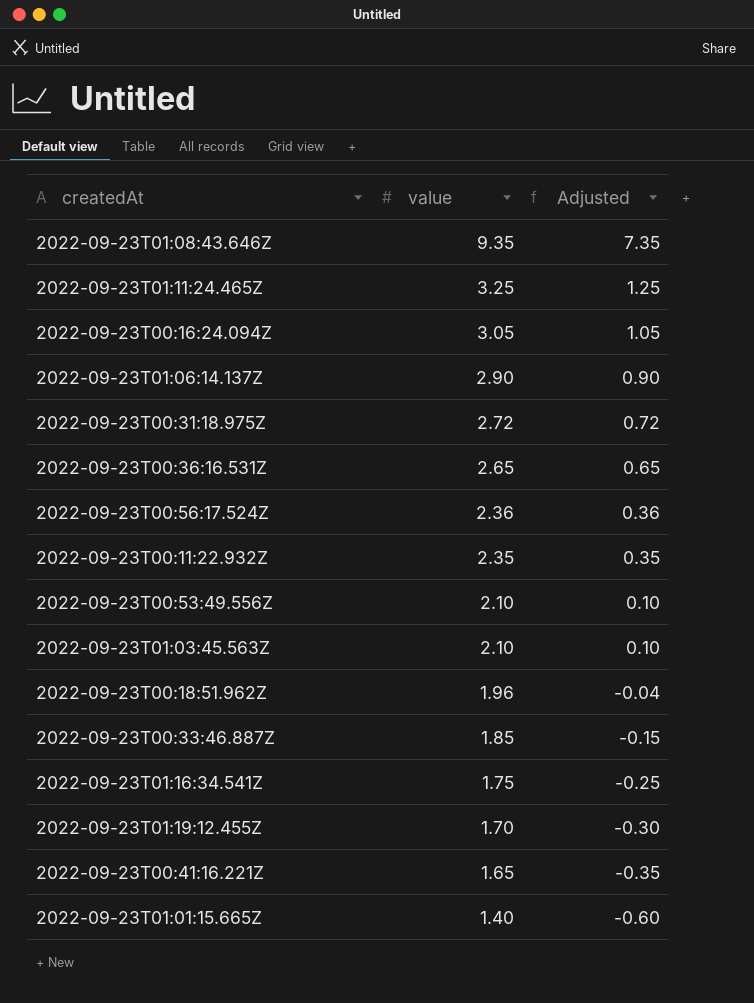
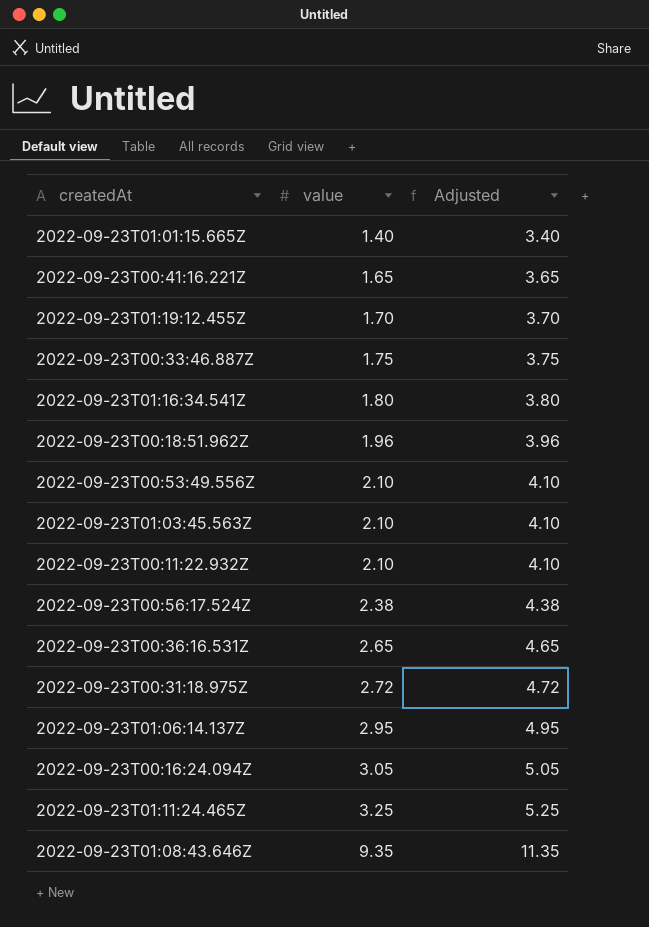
row order: value descending -> value ascending
column Adjusted | formula: [value] - 2 -> [value] + 2
2022-09-23T00:33:46.887Z | value: 1.85 -> 1.75
2022-09-23T01:16:34.541Z | value: 1.75 -> 1.80
2022-09-23T00:11:22.932Z | value: 2.35 -> 2.10
2022-09-23T00:56:17.524Z | value: 2.36 -> 2.38
2022-09-23T01:06:14.137Z | value: 2.90 -> 2.95

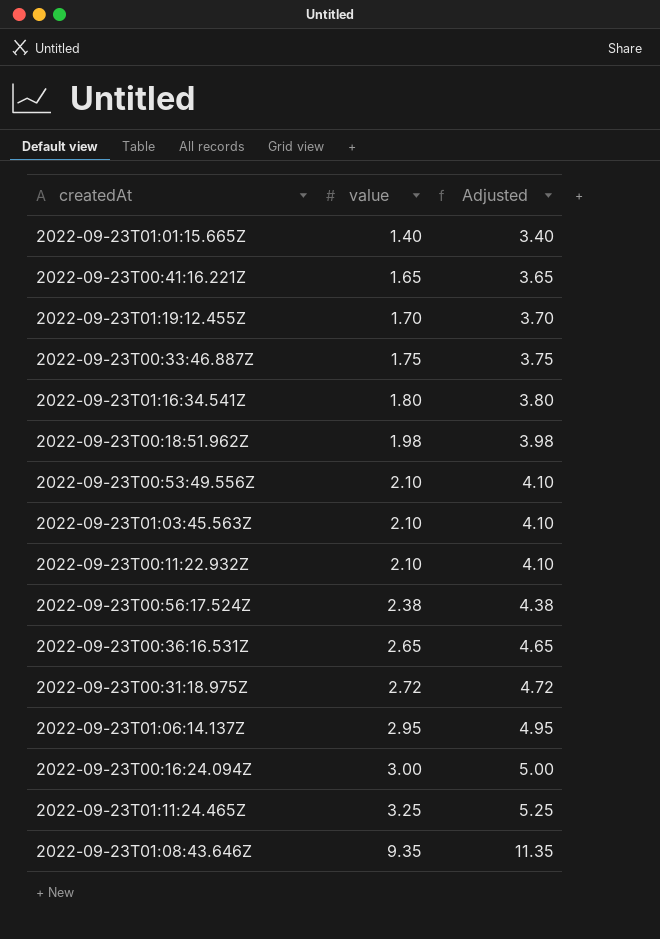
2022-09-23T00:18:51.962Z | value: 1.96 -> 1.98
2022-09-23T00:18:51.962Z | Adjusted: 3.96 -> 3.98
2022-09-23T00:16:24.094Z | value: 3.05 -> 3.00
2022-09-23T00:16:24.094Z | Adjusted: 5.05 -> 5.00

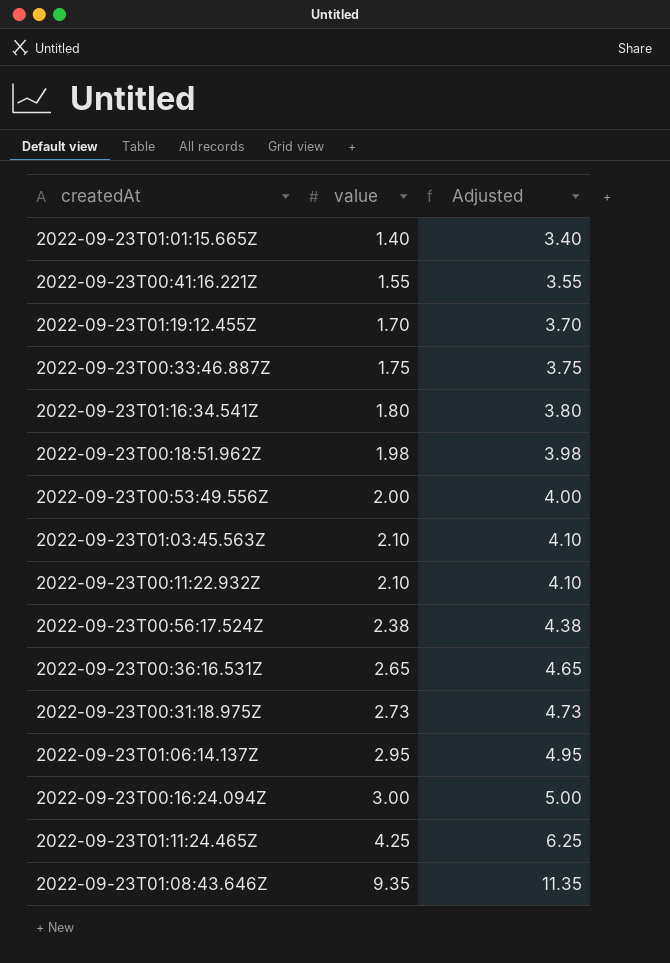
2022-09-23T00:41:16.221Z | value: 1.65 -> 1.55
2022-09-23T00:41:16.221Z | Adjusted: 3.65 -> 3.55
2022-09-23T00:53:49.556Z | value: 2.10 -> 2.00
2022-09-23T00:53:49.556Z | Adjusted: 4.10 -> 4.00
2022-09-23T00:31:18.975Z | value: 2.72 -> 2.73
2022-09-23T00:31:18.975Z | Adjusted: 4.72 -> 4.73
2022-09-23T01:11:24.465Z | value: 3.25 -> 4.25
2022-09-23T01:11:24.465Z | Adjusted: 5.25 -> 6.25

